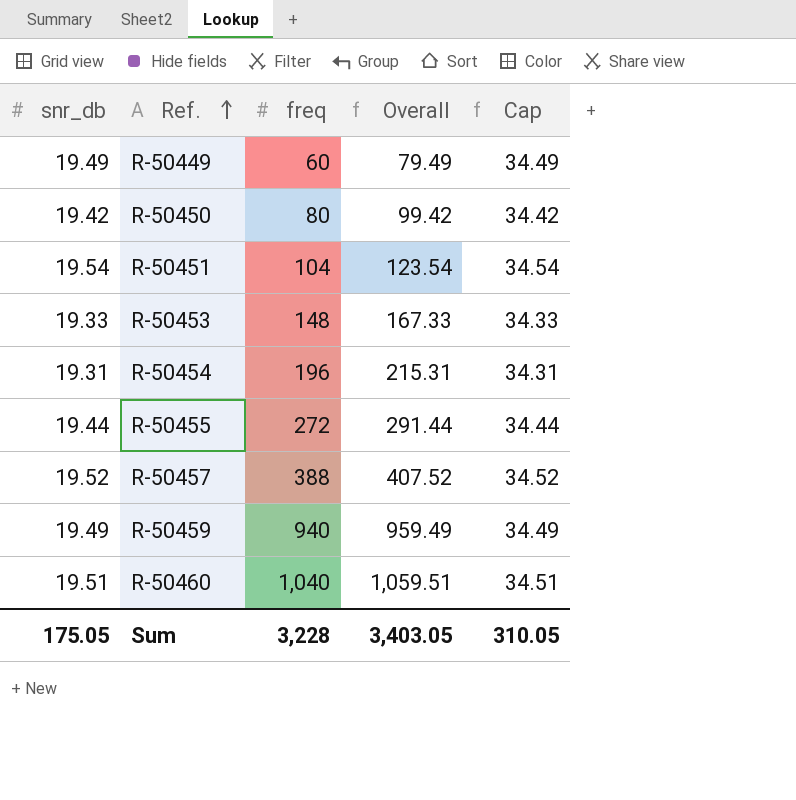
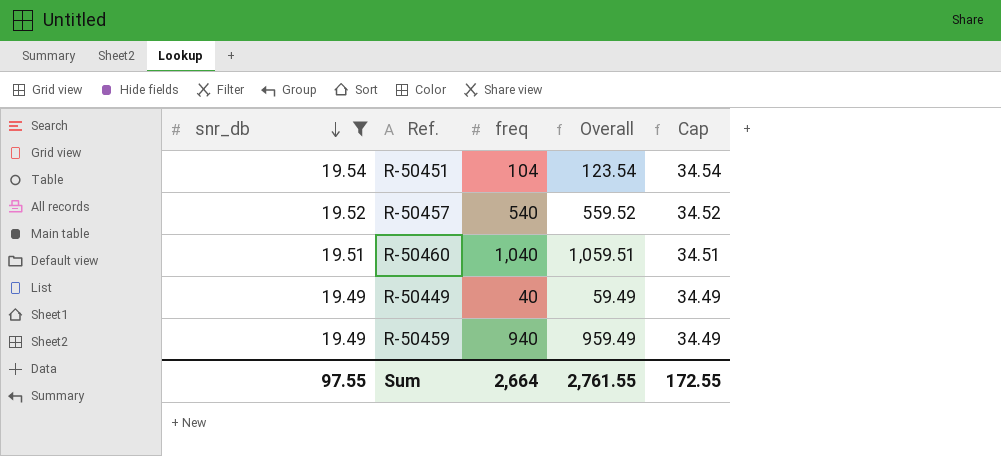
filter: none -> snr_db >= 19.49
row order: Ref. ascending -> snr_db descending
R-50457 | freq: 388 -> 540
R-50457 | Overall: 407.52 -> 559.52
R-50449 | freq: 60 -> 40
R-50449 | Overall: 79.49 -> 59.49
Sum | snr_db: 175.05 -> 97.55
Sum | freq: 3,228 -> 2,664
Sum | Overall: 3,403.05 -> 2,761.55
Sum | Cap: 310.05 -> 172.55

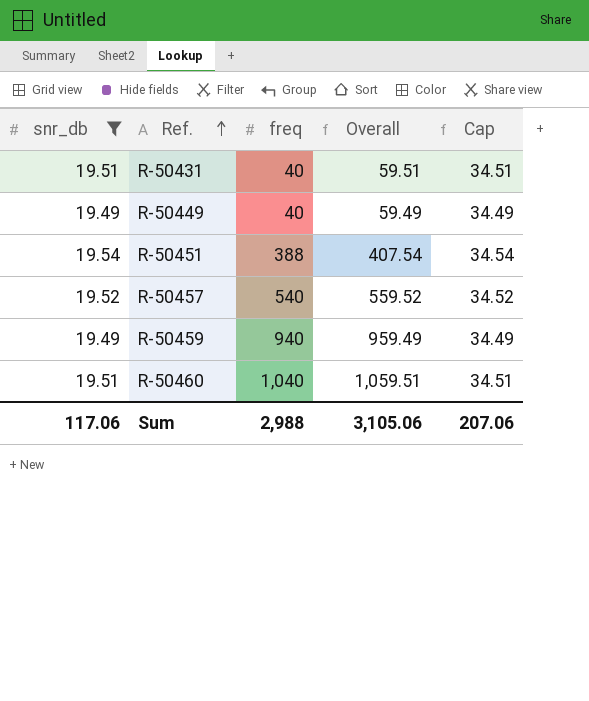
row order: snr_db descending -> Ref. ascending
row R-50431: none -> 19.51 | 40 | 59.51 | 34.51
R-50451 | freq: 104 -> 388
R-50451 | Overall: 123.54 -> 407.54
Sum | snr_db: 97.55 -> 117.06
Sum | freq: 2,664 -> 2,988
Sum | Overall: 2,761.55 -> 3,105.06
Sum | Cap: 172.55 -> 207.06

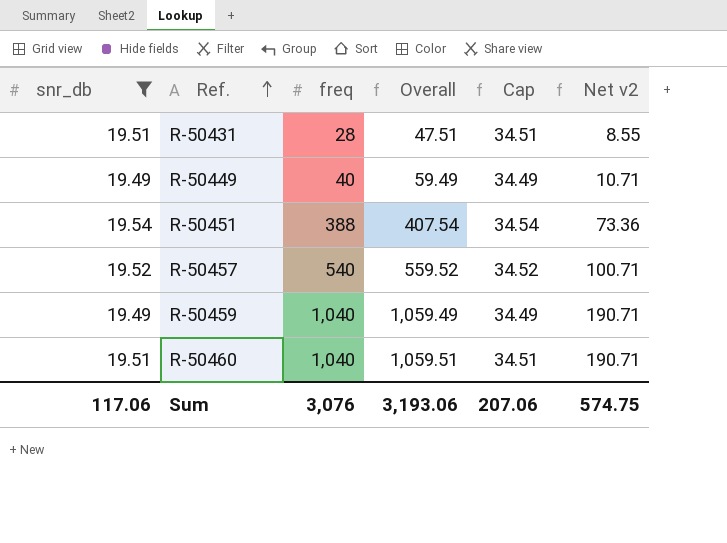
column Net v2 | formula: none -> [Overall] * 0.18
R-50431 | freq: 40 -> 28
R-50431 | Overall: 59.51 -> 47.51
R-50459 | freq: 940 -> 1,040
R-50459 | Overall: 959.49 -> 1,059.49
Sum | freq: 2,988 -> 3,076
Sum | Overall: 3,105.06 -> 3,193.06

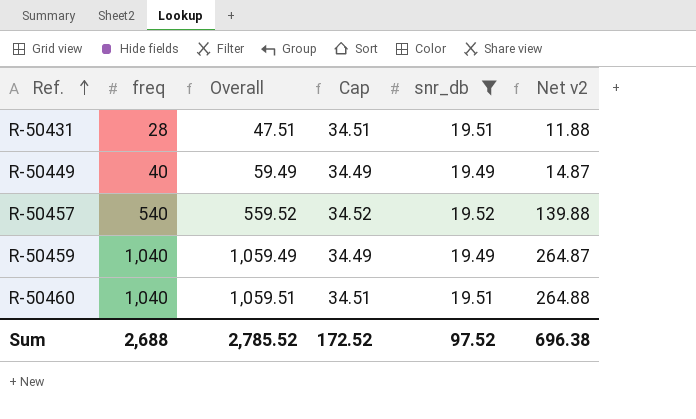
column snr_db | position: 1 -> 5
column Net v2 | formula: [Overall] * 0.18 -> [Overall] * 0.25
row R-50451: 19.54 | 388 | 407.54 | 34.54 | 73.36 -> none
Sum | freq: 3,076 -> 2,688
Sum | Overall: 3,193.06 -> 2,785.52
Sum | Cap: 207.06 -> 172.52
Sum | snr_db: 117.06 -> 97.52
Sum | Net v2: 574.75 -> 696.38

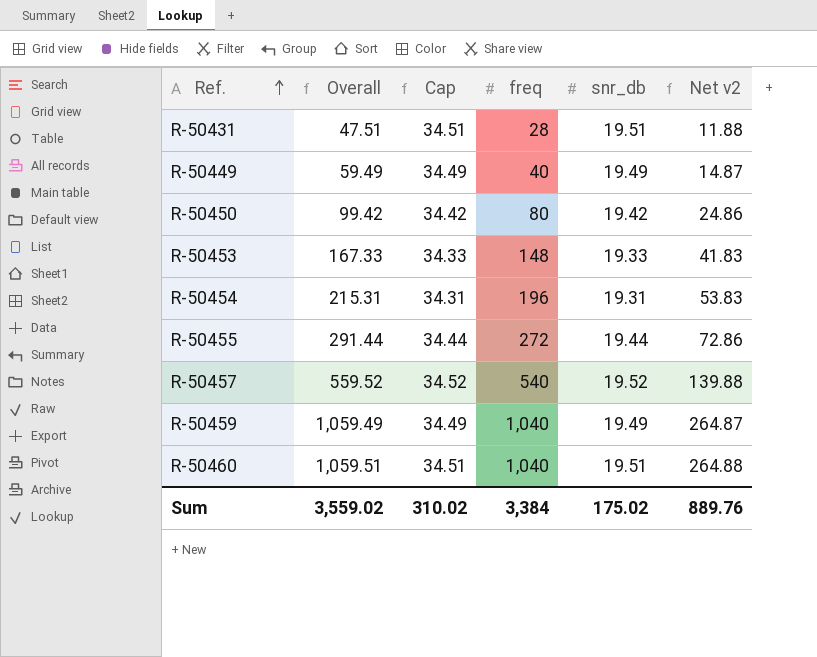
filter: snr_db >= 19.49 -> none
column freq | position: 2 -> 4
Sum | Overall: 2,785.52 -> 3,559.02
Sum | Cap: 172.52 -> 310.02
Sum | freq: 2,688 -> 3,384
Sum | snr_db: 97.52 -> 175.02
Sum | Net v2: 696.38 -> 889.76

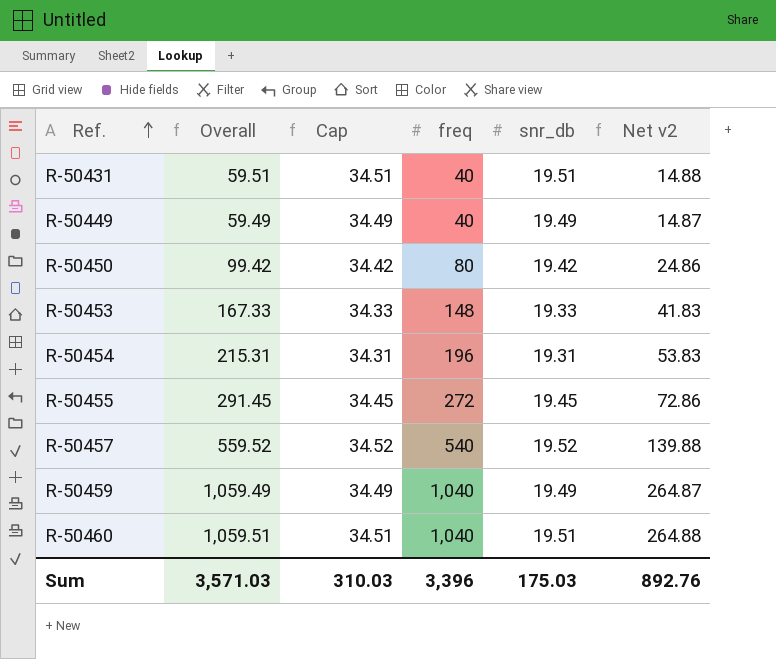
R-50431 | Overall: 47.51 -> 59.51
R-50431 | freq: 28 -> 40
R-50431 | Net v2: 11.88 -> 14.88
R-50455 | Overall: 291.44 -> 291.45
R-50455 | Cap: 34.44 -> 34.45
R-50455 | snr_db: 19.44 -> 19.45
Sum | Overall: 3,559.02 -> 3,571.03
Sum | Cap: 310.02 -> 310.03
Sum | freq: 3,384 -> 3,396
Sum | snr_db: 175.02 -> 175.03
Sum | Net v2: 889.76 -> 892.76

